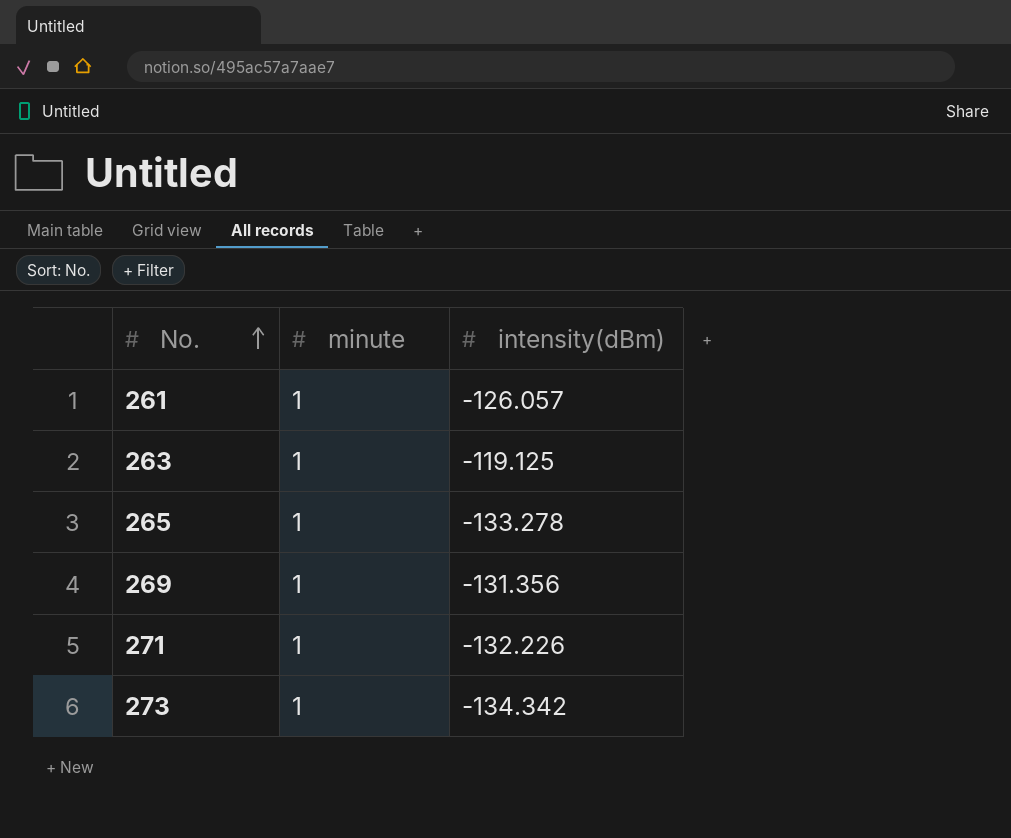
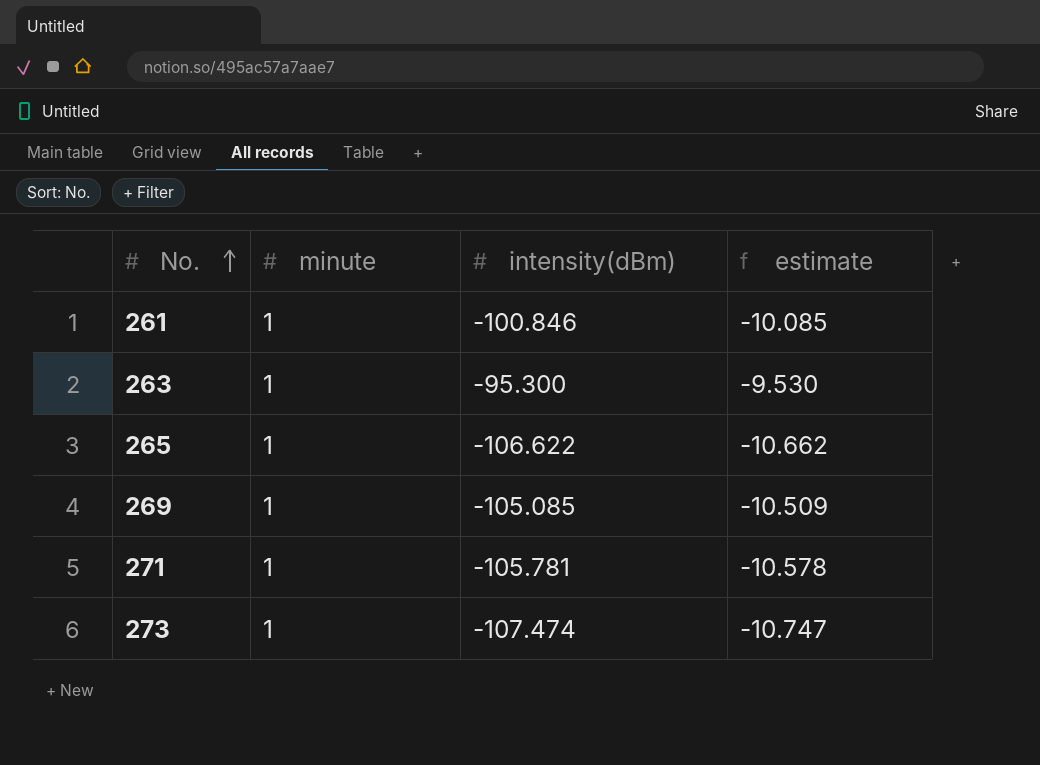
column estimate | formula: none -> [intensity(dBm)] * 0.1
261 | intensity(dBm): -126.057 -> -100.846
263 | intensity(dBm): -119.125 -> -95.300
265 | intensity(dBm): -133.278 -> -106.622
269 | intensity(dBm): -131.356 -> -105.085
271 | intensity(dBm): -132.226 -> -105.781
273 | intensity(dBm): -134.342 -> -107.474

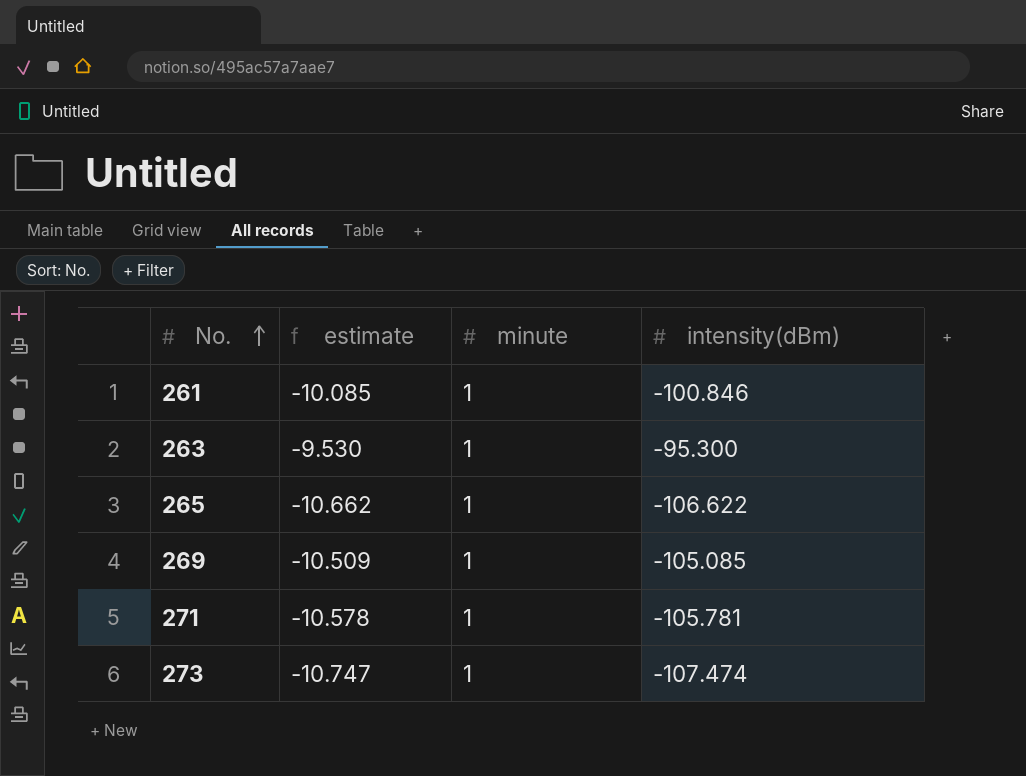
column estimate | position: 4 -> 2

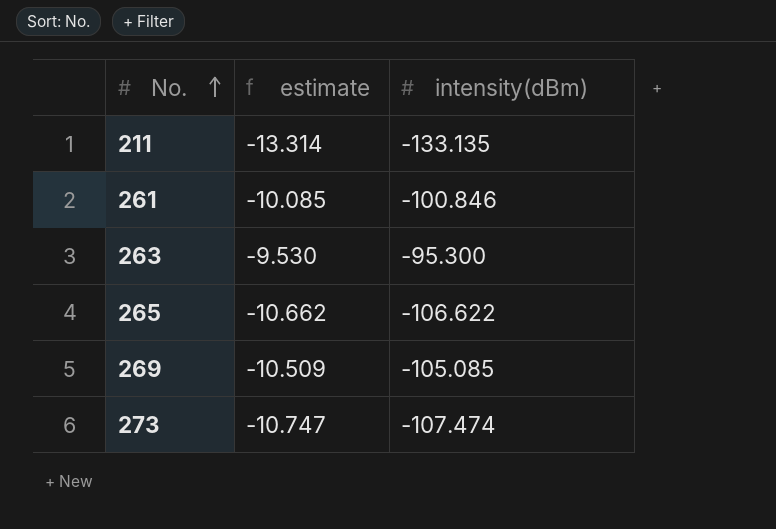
column minute | position: 3 -> none
row 271: -10.578 | 1 | -105.781 -> none
row 211: none -> -13.314 | -133.135

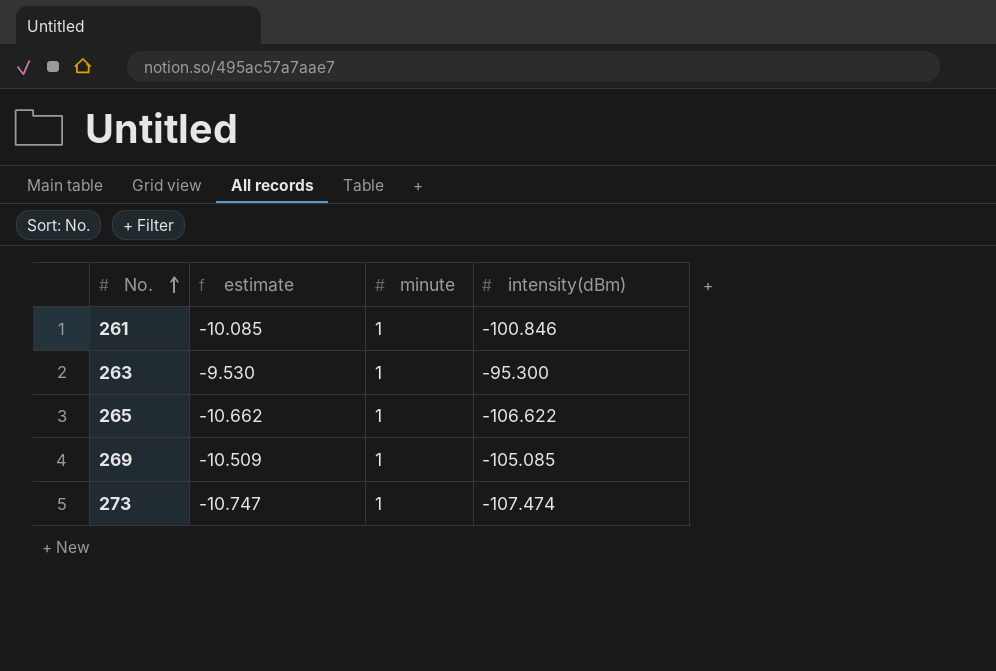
column minute | position: none -> 3
row 211: -13.314 | -133.135 -> none

